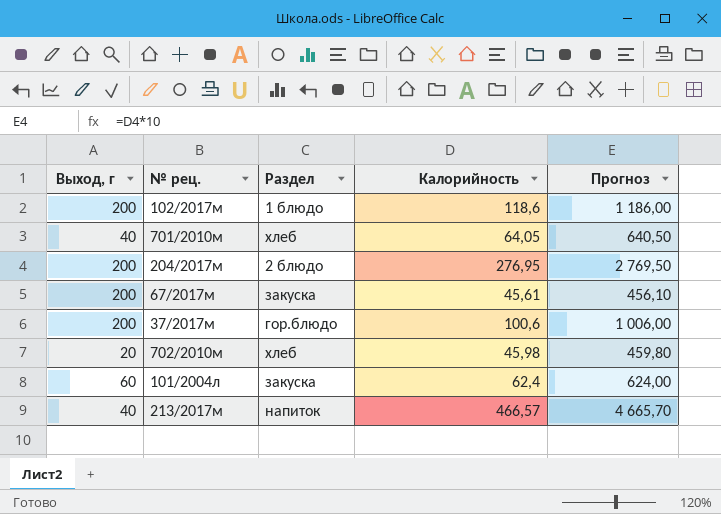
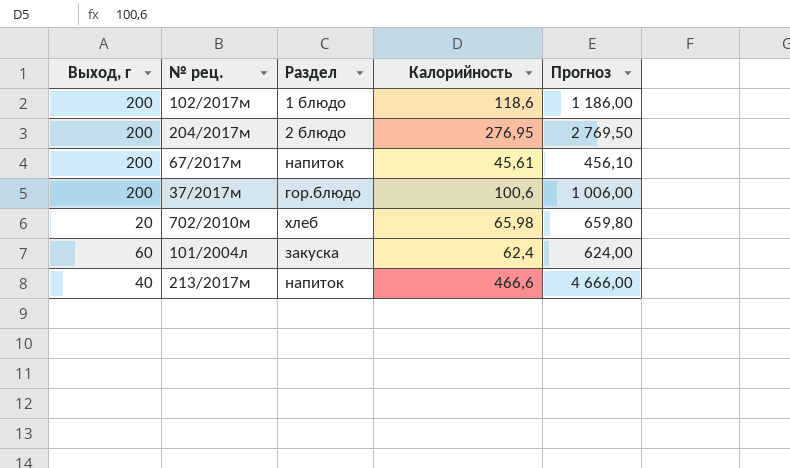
row 701/2010м: 40 | хлеб | 64,05 | 640,50 -> none
67/2017м | Раздел: закуска -> напиток
702/2010м | Калорийность: 45,98 -> 65,98
702/2010м | Прогноз: 459,80 -> 659,80
213/2017м | Калорийность: 466,57 -> 466,6
213/2017м | Прогноз: 4 665,70 -> 4 666,00

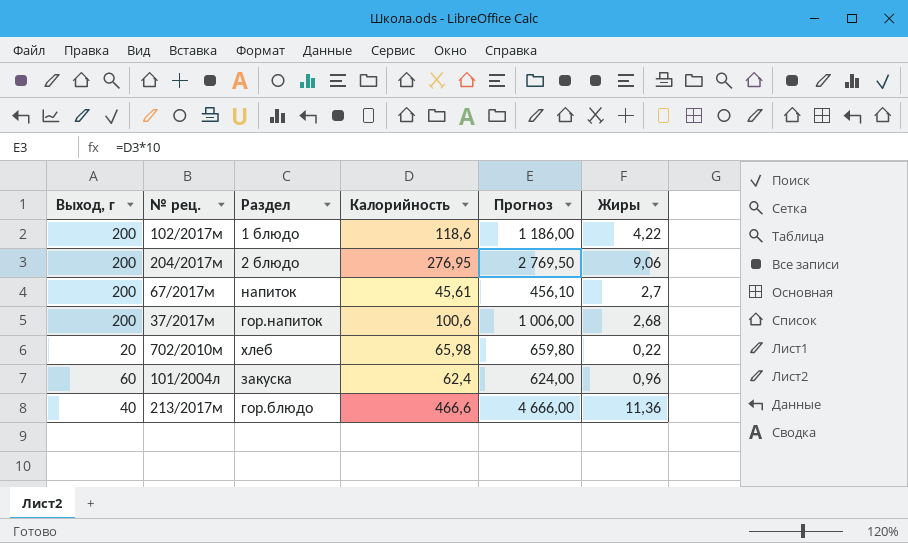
column Жиры | position: none -> 6
37/2017м | Раздел: гор.блюдо -> гор.напиток
213/2017м | Раздел: напиток -> гор.блюдо

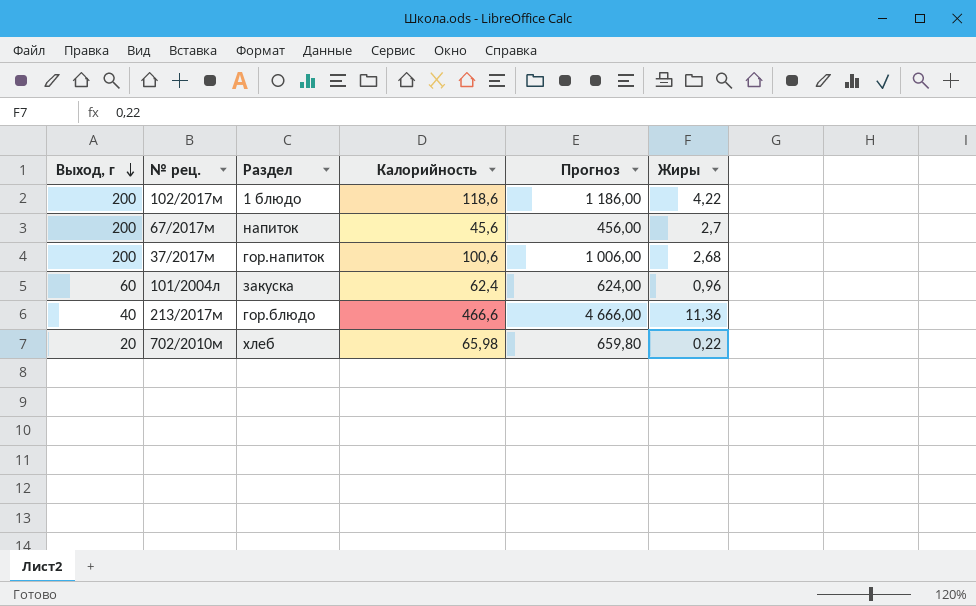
row order: none -> Выход, г descending
row 204/2017м: 200 | 2 блюдо | 276,95 | 2 769,50 | 9,06 -> none
67/2017м | Калорийность: 45,61 -> 45,6
67/2017м | Прогноз: 456,10 -> 456,00

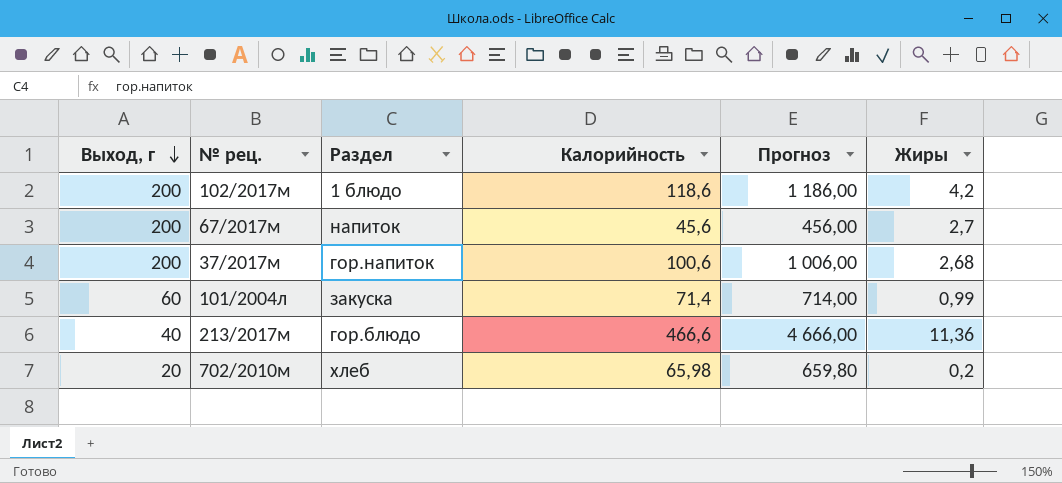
102/2017м | Жиры: 4,22 -> 4,2
101/2004л | Калорийность: 62,4 -> 71,4
101/2004л | Прогноз: 624,00 -> 714,00
101/2004л | Жиры: 0,96 -> 0,99
702/2010м | Жиры: 0,22 -> 0,2

